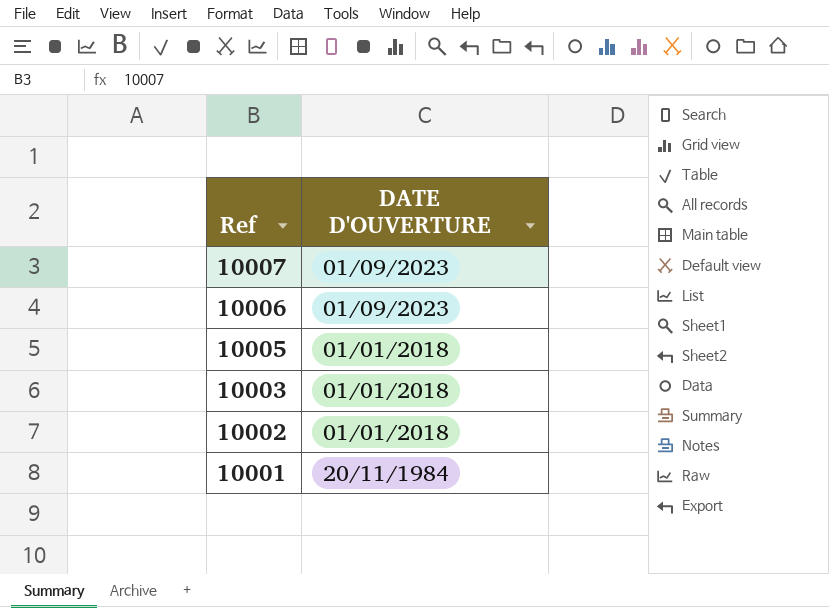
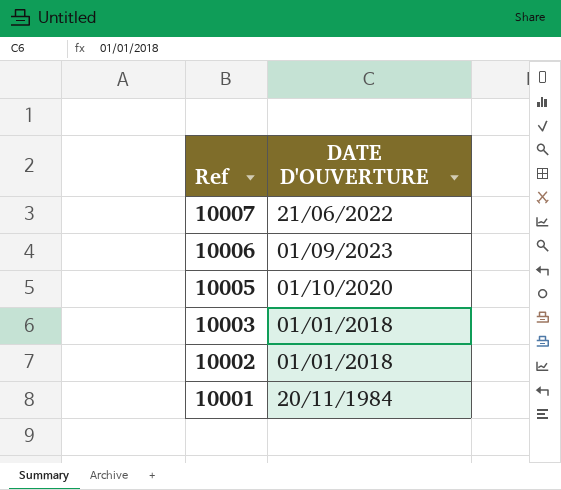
10007 | DATE D'OUVERTURE: 01/09/2023 -> 21/06/2022
10005 | DATE D'OUVERTURE: 01/01/2018 -> 01/10/2020

